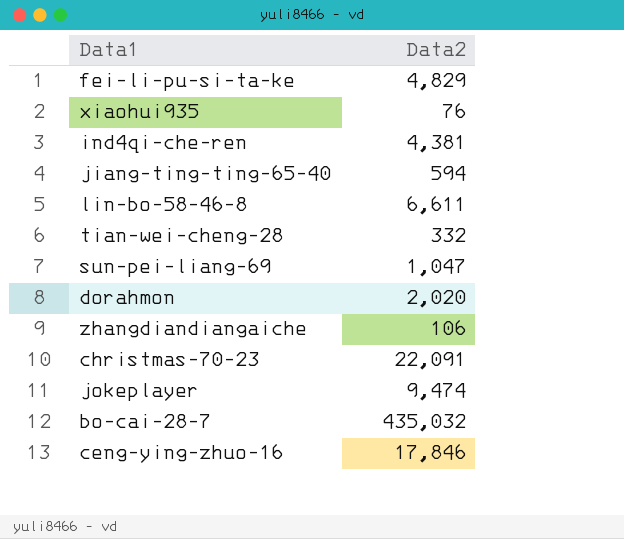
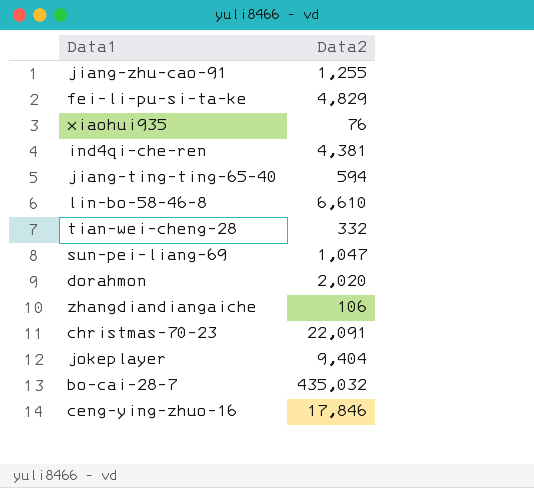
row jiang-zhu-cao-91: none -> 1,255
lin-bo-58-46-8 | Data2: 6,611 -> 6,610
jokeplayer | Data2: 9,474 -> 9,404

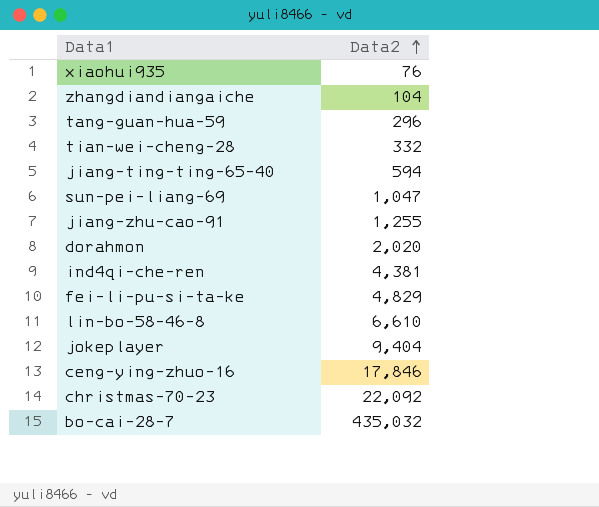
row order: none -> Data2 ascending
zhangdiandiangaiche | Data2: 106 -> 104
row tang-guan-hua-59: none -> 296
christmas-70-23 | Data2: 22,091 -> 22,092

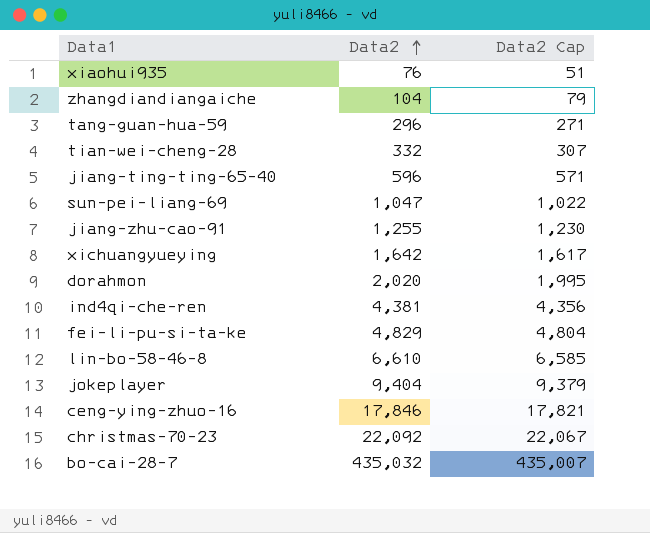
column Data2 Cap | formula: none -> [Data2] - 25
jiang-ting-ting-65-40 | Data2: 594 -> 596
row xichuangyueying: none -> 1,642 | 1,617

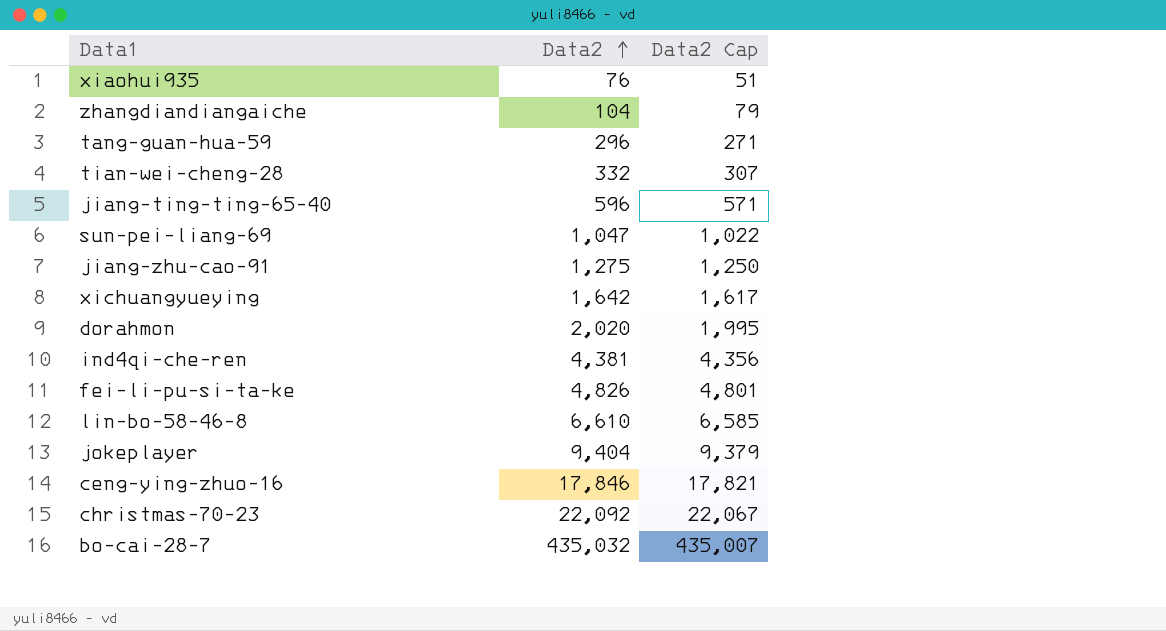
jiang-zhu-cao-91 | Data2: 1,255 -> 1,275
jiang-zhu-cao-91 | Data2 Cap: 1,230 -> 1,250
fei-li-pu-si-ta-ke | Data2: 4,829 -> 4,826
fei-li-pu-si-ta-ke | Data2 Cap: 4,804 -> 4,801

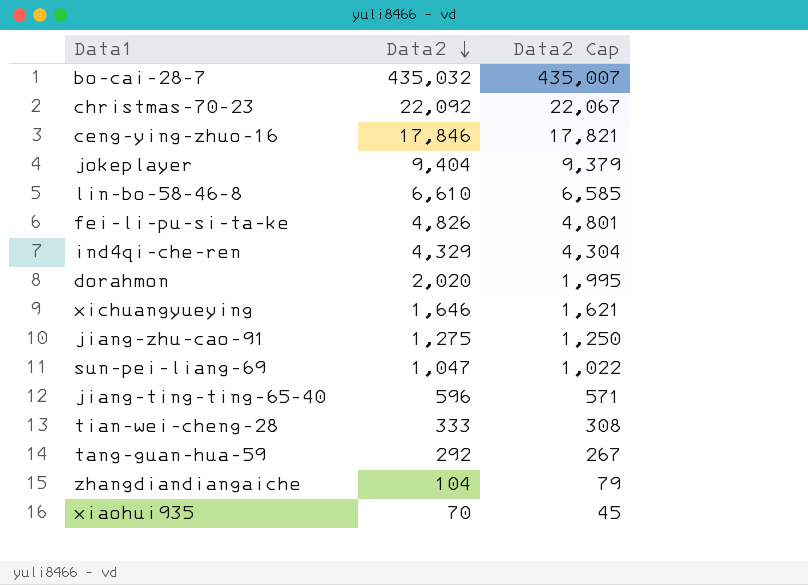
row order: Data2 ascending -> Data2 descending
ind4qi-che-ren | Data2: 4,381 -> 4,329
ind4qi-che-ren | Data2 Cap: 4,356 -> 4,304
xichuangyueying | Data2: 1,642 -> 1,646
xichuangyueying | Data2 Cap: 1,617 -> 1,621
tian-wei-cheng-28 | Data2: 332 -> 333
tian-wei-cheng-28 | Data2 Cap: 307 -> 308
tang-guan-hua-59 | Data2: 296 -> 292
tang-guan-hua-59 | Data2 Cap: 271 -> 267
xiaohui935 | Data2: 76 -> 70
xiaohui935 | Data2 Cap: 51 -> 45

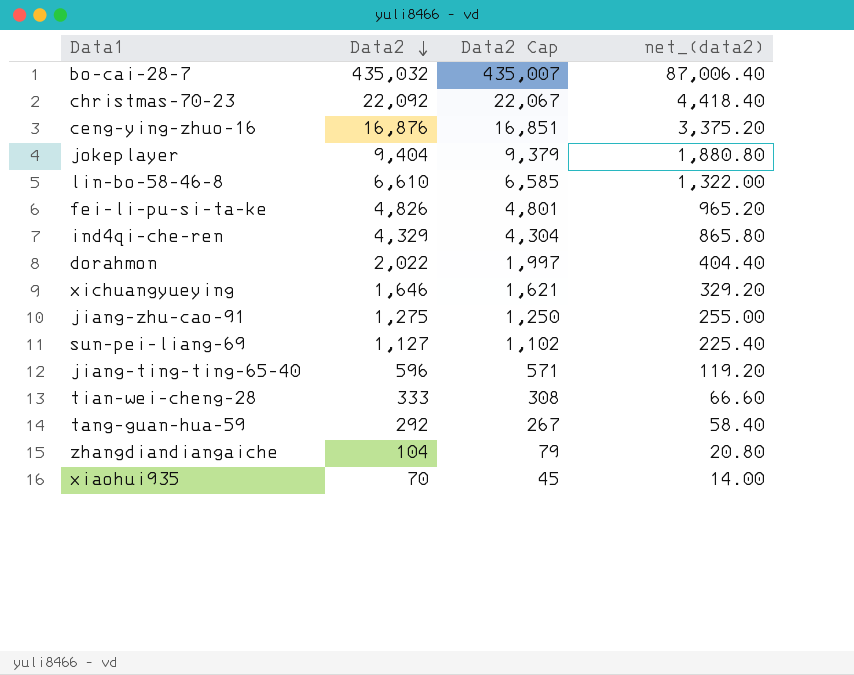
column net_(data2) | formula: none -> [Data2] * 0.2
ceng-ying-zhuo-16 | Data2: 17,846 -> 16,876
ceng-ying-zhuo-16 | Data2 Cap: 17,821 -> 16,851
dorahmon | Data2: 2,020 -> 2,022
dorahmon | Data2 Cap: 1,995 -> 1,997
sun-pei-liang-69 | Data2: 1,047 -> 1,127
sun-pei-liang-69 | Data2 Cap: 1,022 -> 1,102

